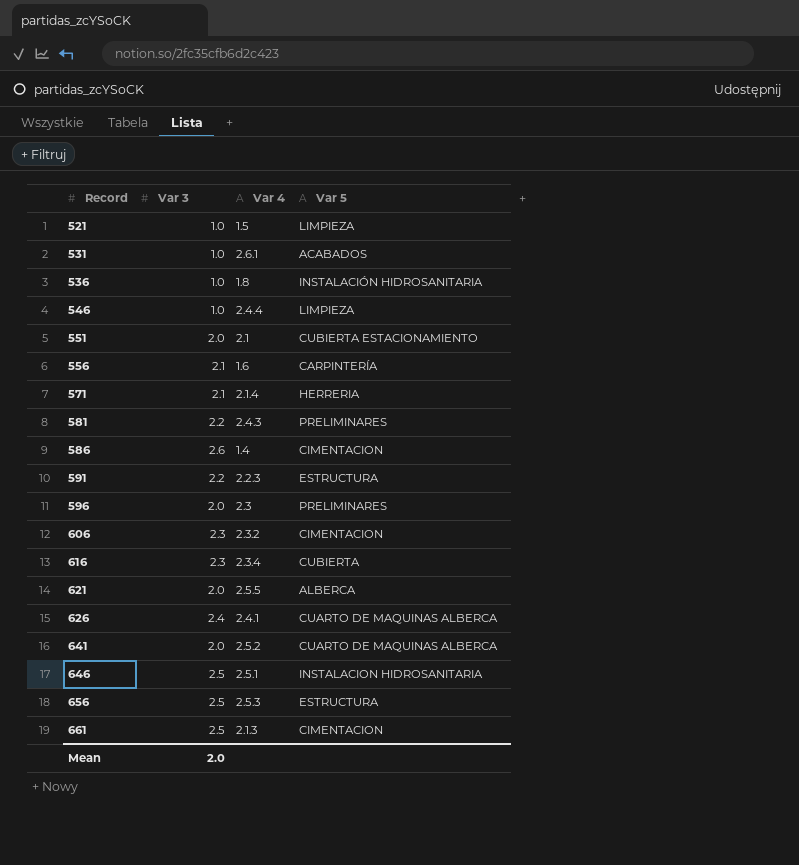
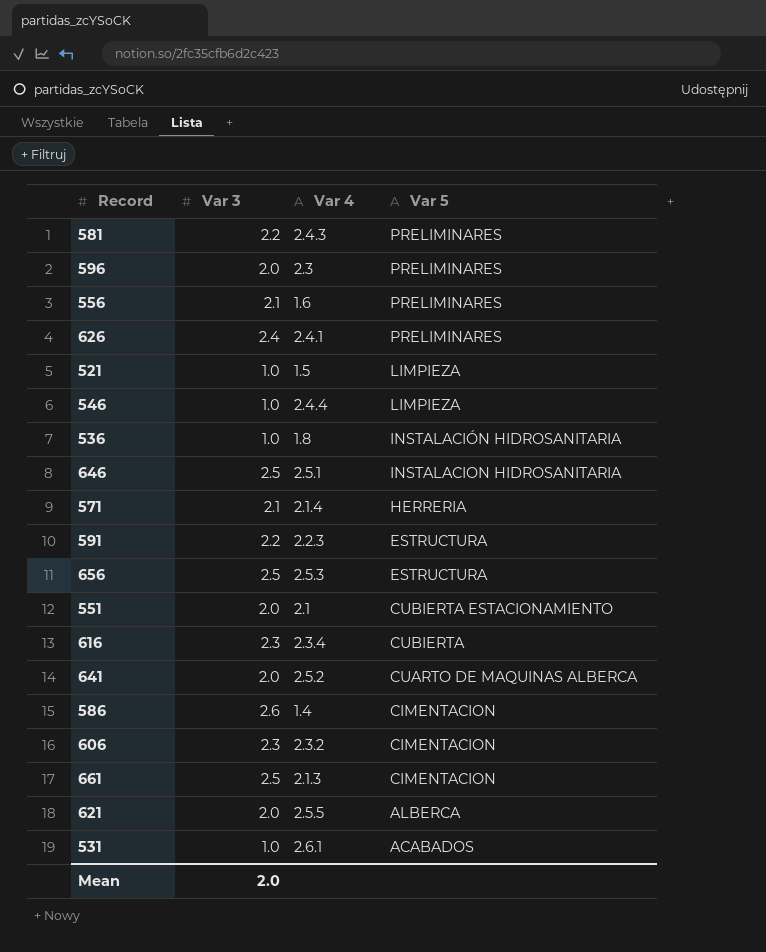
row order: Record ascending -> Var 5 descending
556 | Var 5: CARPINTERÍA -> PRELIMINARES
626 | Var 5: CUARTO DE MAQUINAS ALBERCA -> PRELIMINARES

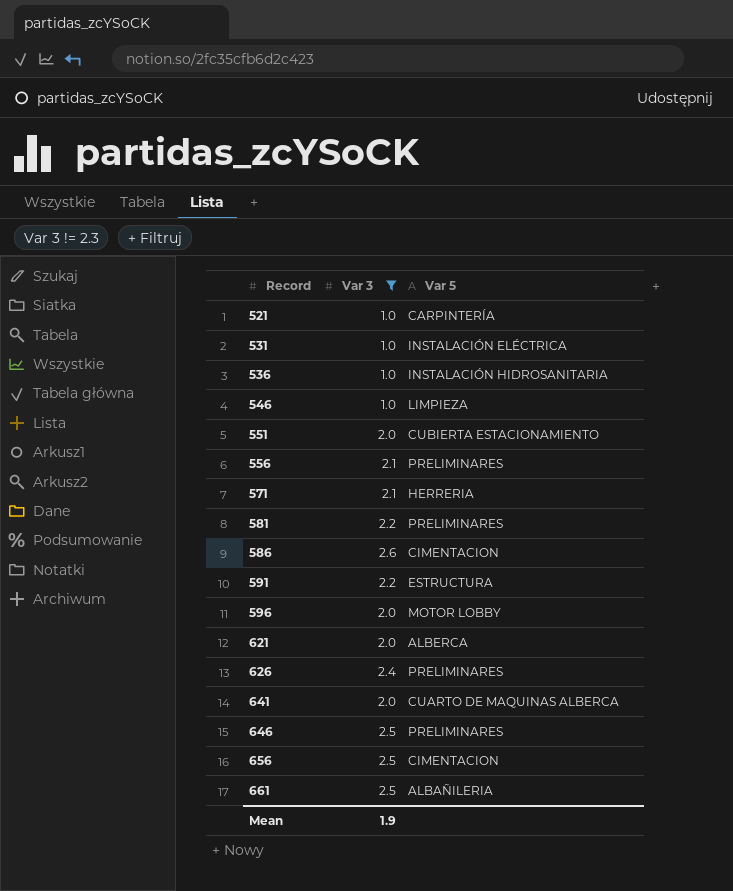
filter: none -> Var 3 != 2.3
row order: Var 5 descending -> Record ascending
column Var 4 | position: 3 -> none
521 | Var 5: LIMPIEZA -> CARPINTERÍA
531 | Var 5: ACABADOS -> INSTALACIÓN ELÉCTRICA
596 | Var 5: PRELIMINARES -> MOTOR LOBBY
646 | Var 5: INSTALACION HIDROSANITARIA -> PRELIMINARES
656 | Var 5: ESTRUCTURA -> CIMENTACION
661 | Var 5: CIMENTACION -> ALBAÑILERIA
Mean | Var 3: 2.0 -> 1.9

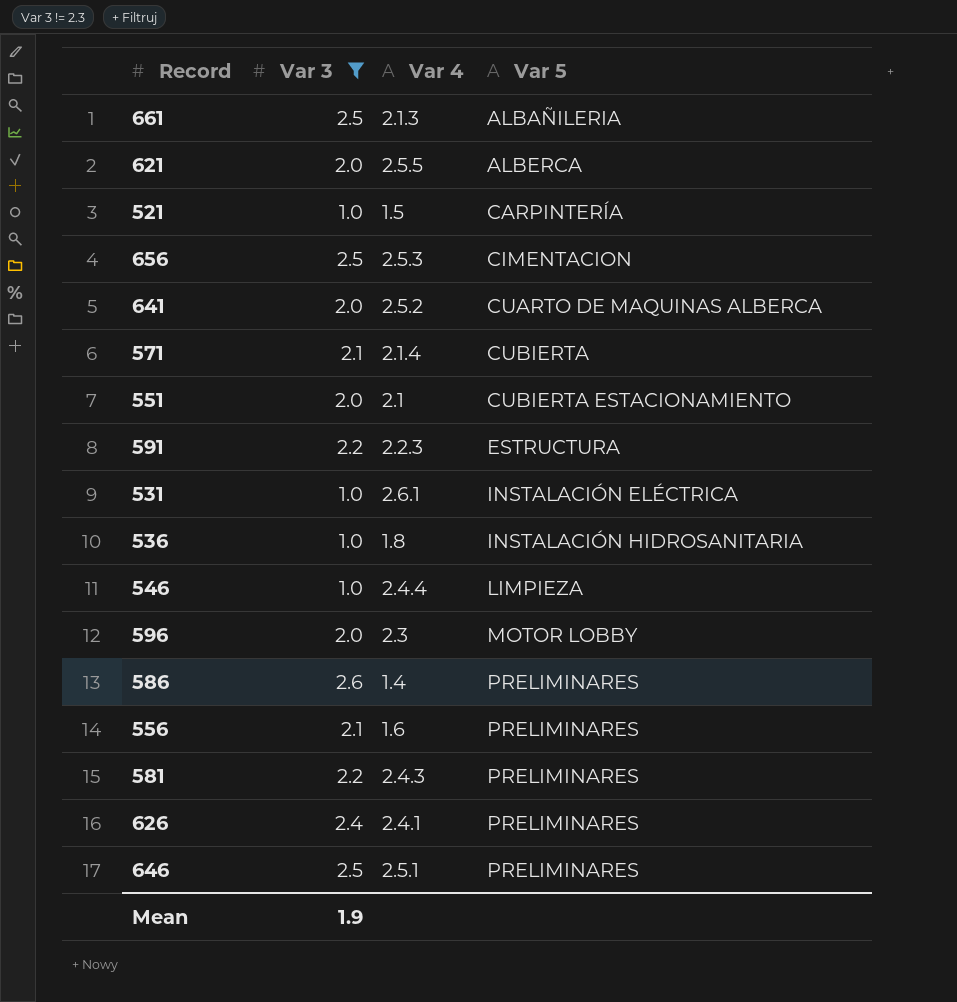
row order: Record ascending -> Var 5 ascending
column Var 4 | position: none -> 3
571 | Var 5: HERRERIA -> CUBIERTA
586 | Var 5: CIMENTACION -> PRELIMINARES

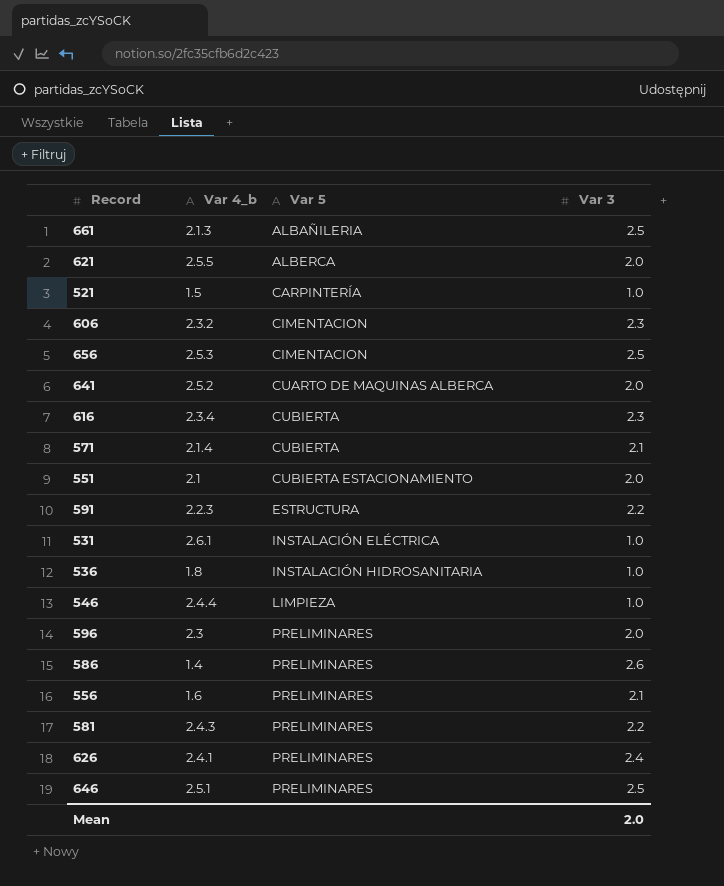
filter: Var 3 != 2.3 -> none
column name: Var 4 -> Var 4_b
column Var 3 | position: 2 -> 4
596 | Var 5: MOTOR LOBBY -> PRELIMINARES
Mean | Var 3: 1.9 -> 2.0

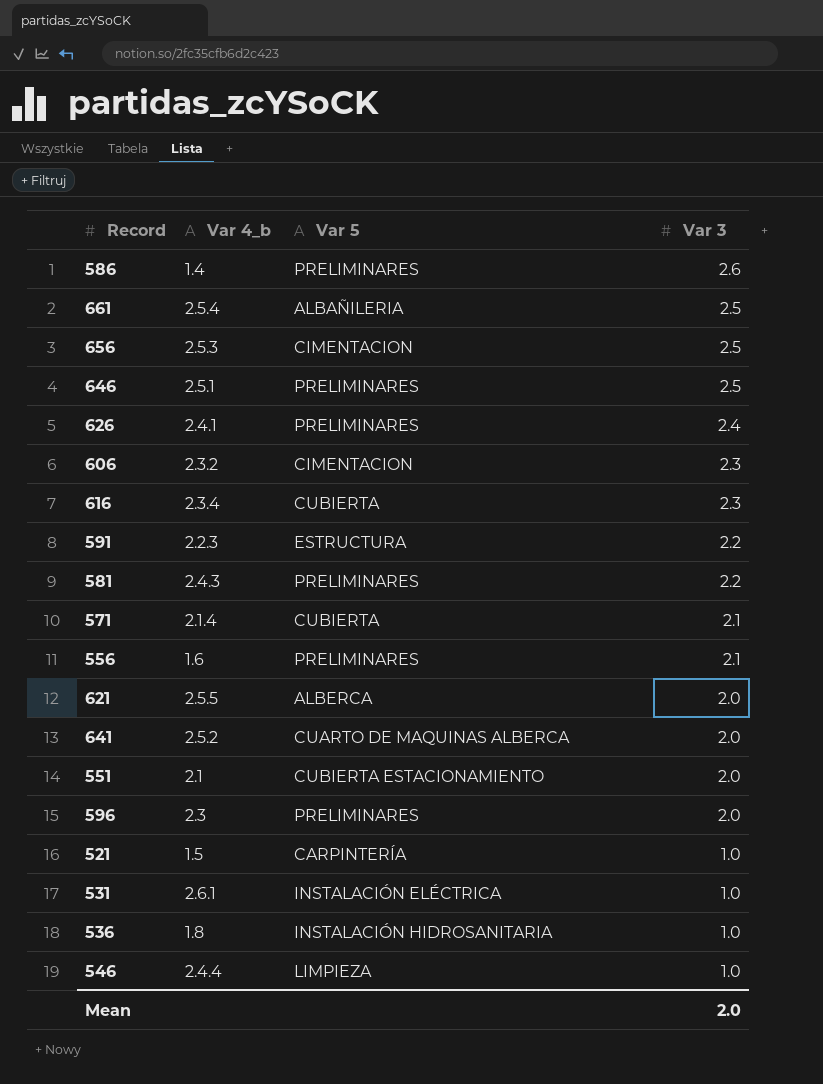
row order: Var 5 ascending -> Var 3 descending
661 | Var 4_b: 2.1.3 -> 2.5.4

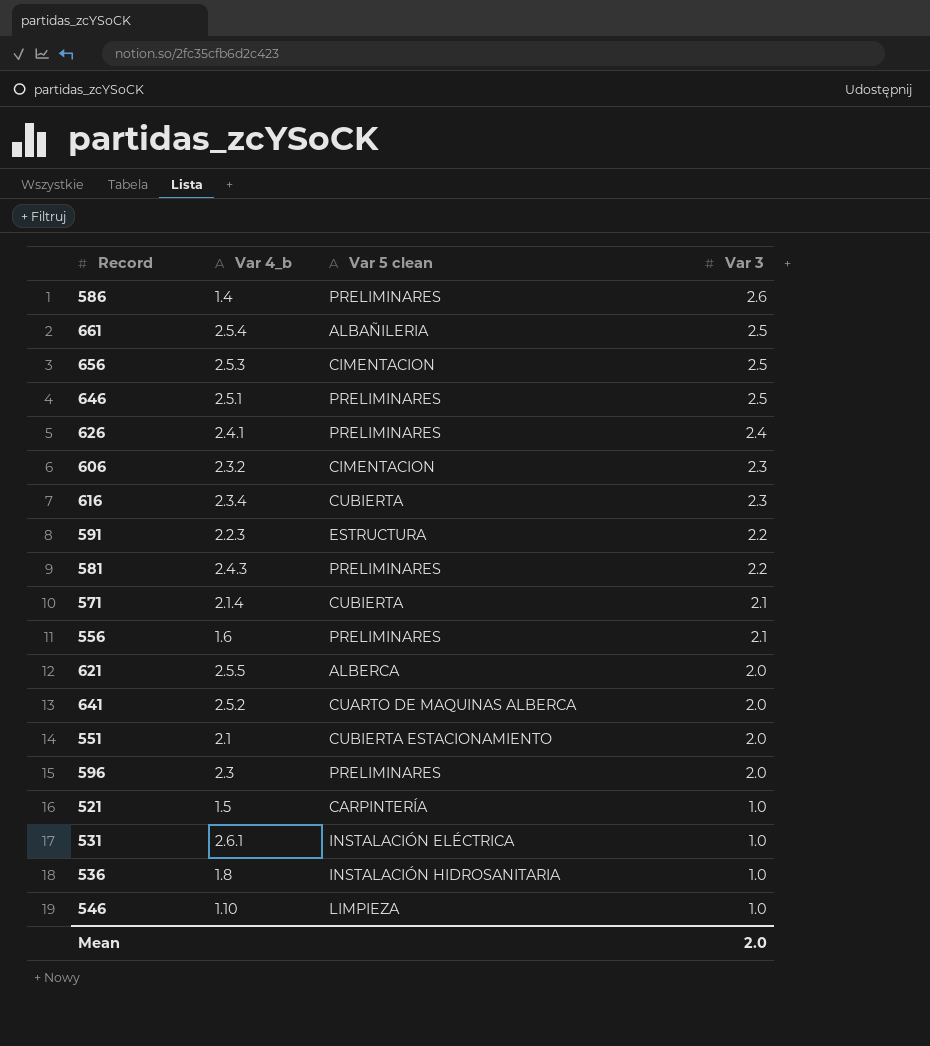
column name: Var 5 -> Var 5 clean
546 | Var 4_b: 2.4.4 -> 1.10

